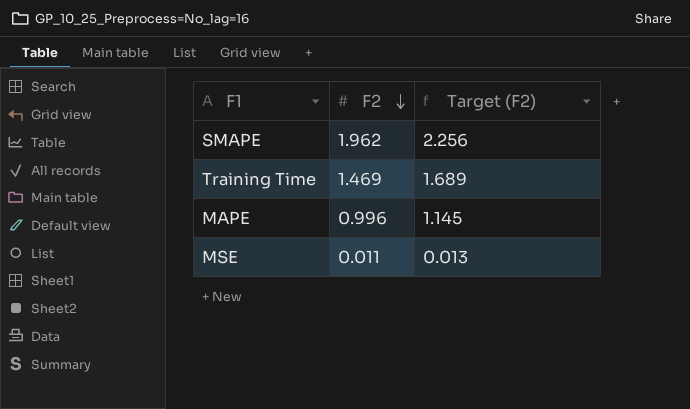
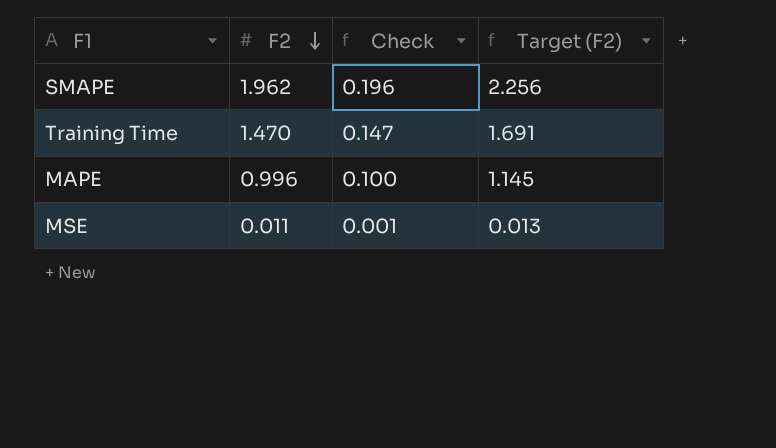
column Check | formula: none -> [F2] * 0.1
Training Time | F2: 1.469 -> 1.470
Training Time | Target (F2): 1.689 -> 1.691

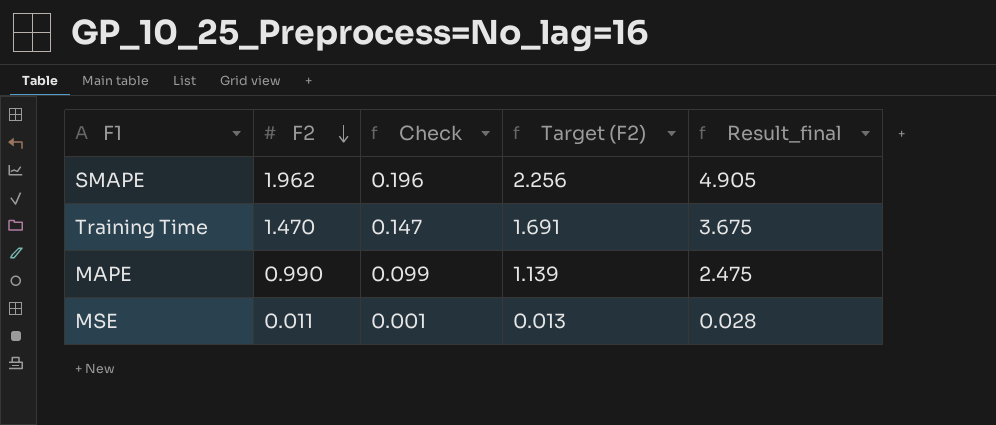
column Result_final | formula: none -> [F2] * 2.5
MAPE | F2: 0.996 -> 0.990
MAPE | Check: 0.100 -> 0.099
MAPE | Target (F2): 1.145 -> 1.139

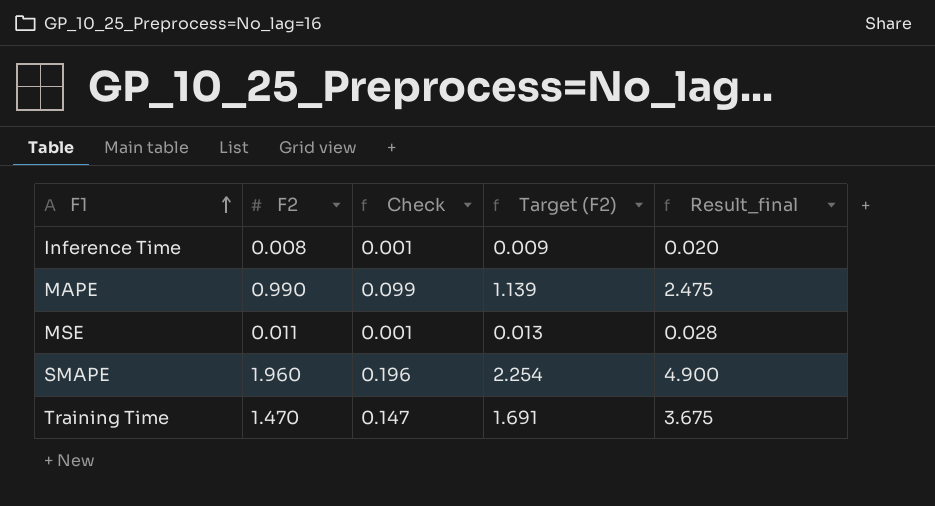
row order: F2 descending -> F1 ascending
row Inference Time: none -> 0.008 | 0.001 | 0.009 | 0.020
SMAPE | F2: 1.962 -> 1.960
SMAPE | Target (F2): 2.256 -> 2.254
SMAPE | Result_final: 4.905 -> 4.900

